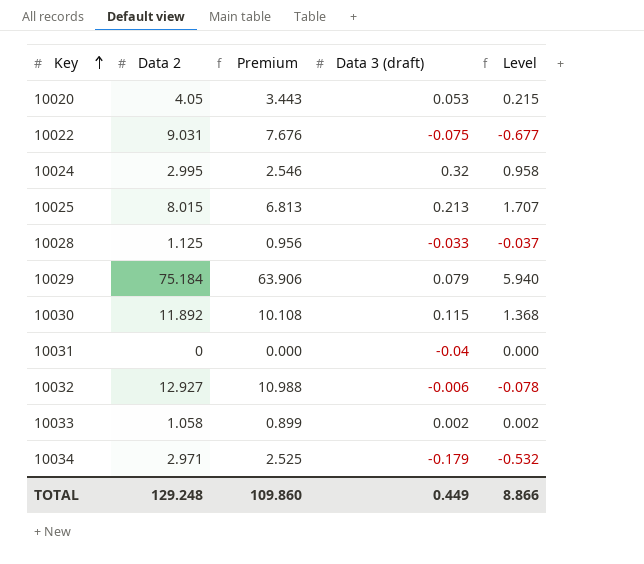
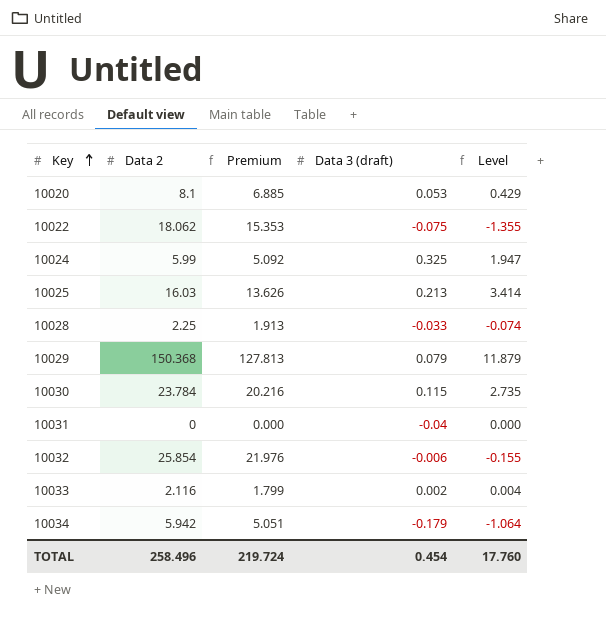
10020 | Data 2: 4.05 -> 8.1
10020 | Premium: 3.443 -> 6.885
10020 | Level: 0.215 -> 0.429
10022 | Data 2: 9.031 -> 18.062
10022 | Premium: 7.676 -> 15.353
10022 | Level: -0.677 -> -1.355
10024 | Data 2: 2.995 -> 5.99
10024 | Premium: 2.546 -> 5.092
10024 | Data 3 (draft): 0.32 -> 0.325
10024 | Level: 0.958 -> 1.947
10025 | Data 2: 8.015 -> 16.03
10025 | Premium: 6.813 -> 13.626
10025 | Level: 1.707 -> 3.414
10028 | Data 2: 1.125 -> 2.25
10028 | Premium: 0.956 -> 1.913
10028 | Level: -0.037 -> -0.074
10029 | Data 2: 75.184 -> 150.368
10029 | Premium: 63.906 -> 127.813
10029 | Level: 5.940 -> 11.879
10030 | Data 2: 11.892 -> 23.784
10030 | Premium: 10.108 -> 20.216
10030 | Level: 1.368 -> 2.735
10032 | Data 2: 12.927 -> 25.854
10032 | Premium: 10.988 -> 21.976
10032 | Level: -0.078 -> -0.155
10033 | Data 2: 1.058 -> 2.116
10033 | Premium: 0.899 -> 1.799
10033 | Level: 0.002 -> 0.004
10034 | Data 2: 2.971 -> 5.942
10034 | Premium: 2.525 -> 5.051
10034 | Level: -0.532 -> -1.064
TOTAL | Data 2: 129.248 -> 258.496
TOTAL | Premium: 109.860 -> 219.724
TOTAL | Data 3 (draft): 0.449 -> 0.454
TOTAL | Level: 8.866 -> 17.760

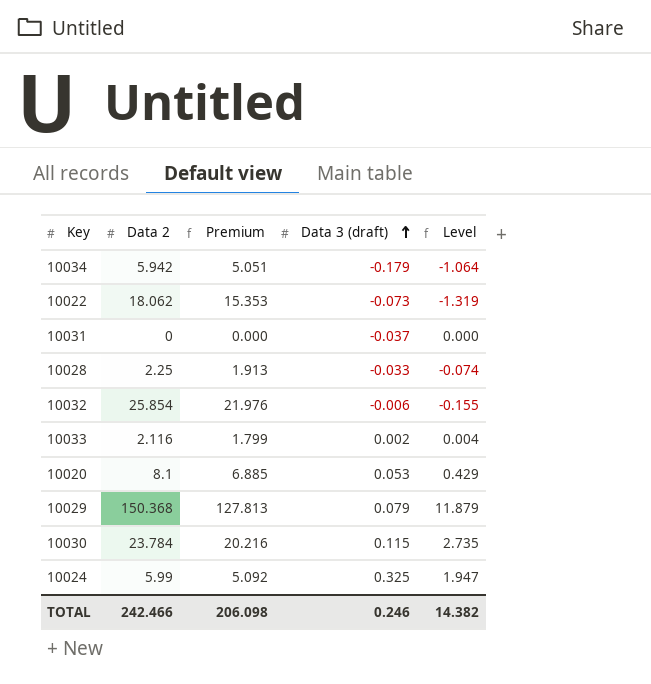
row order: Key ascending -> Data 3 (draft) ascending
row 10025: 16.03 | 13.626 | 0.213 | 3.414 -> none
10022 | Data 3 (draft): -0.075 -> -0.073
10022 | Level: -1.355 -> -1.319
10031 | Data 3 (draft): -0.04 -> -0.037
TOTAL | Data 2: 258.496 -> 242.466
TOTAL | Premium: 219.724 -> 206.098
TOTAL | Data 3 (draft): 0.454 -> 0.246
TOTAL | Level: 17.760 -> 14.382

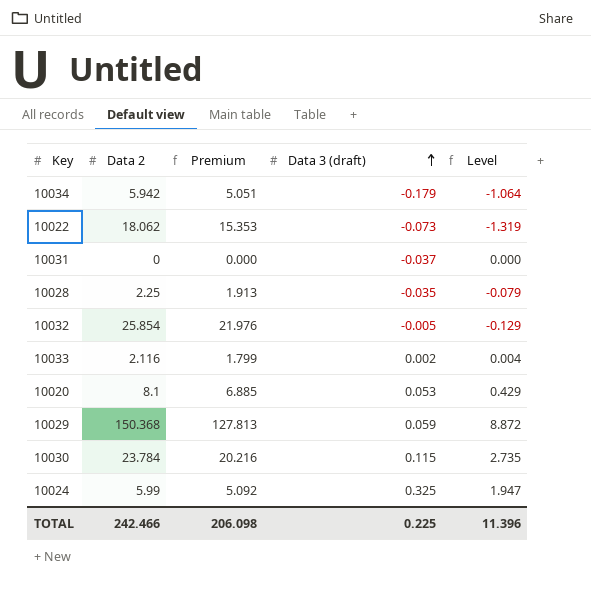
10028 | Data 3 (draft): -0.033 -> -0.035
10028 | Level: -0.074 -> -0.079
10032 | Data 3 (draft): -0.006 -> -0.005
10032 | Level: -0.155 -> -0.129
10029 | Data 3 (draft): 0.079 -> 0.059
10029 | Level: 11.879 -> 8.872
TOTAL | Data 3 (draft): 0.246 -> 0.225
TOTAL | Level: 14.382 -> 11.396

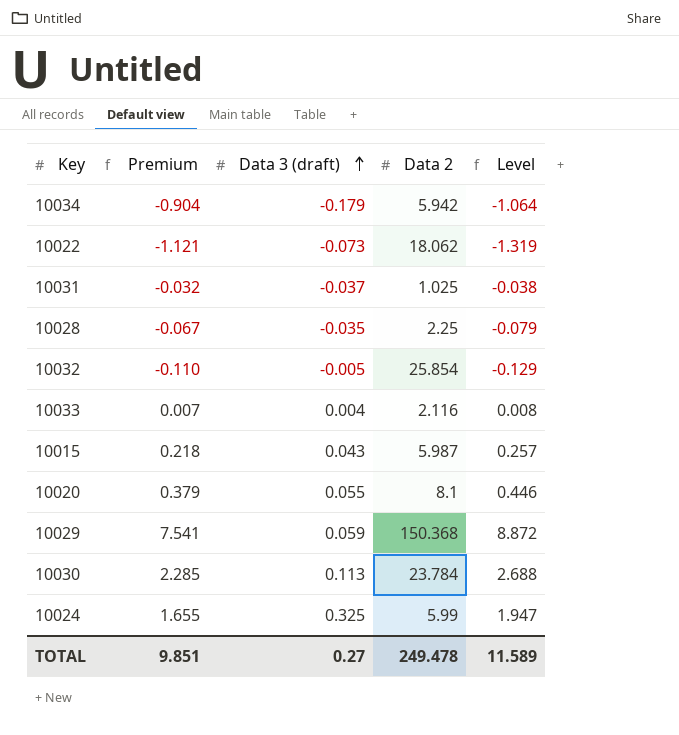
column Premium | formula: [Data 2] * 0.85 -> [Level] * 0.85
column Data 2 | position: 2 -> 4
10031 | Data 2: 0 -> 1.025
10031 | Level: 0.000 -> -0.038
10033 | Data 3 (draft): 0.002 -> 0.004
10033 | Level: 0.004 -> 0.008
row 10015: none -> 0.218 | 0.043 | 5.987 | 0.257
10020 | Data 3 (draft): 0.053 -> 0.055
10020 | Level: 0.429 -> 0.446
10030 | Data 3 (draft): 0.115 -> 0.113
10030 | Level: 2.735 -> 2.688
TOTAL | Premium: 206.098 -> 9.851
TOTAL | Data 3 (draft): 0.225 -> 0.27
TOTAL | Data 2: 242.466 -> 249.478
TOTAL | Level: 11.396 -> 11.589

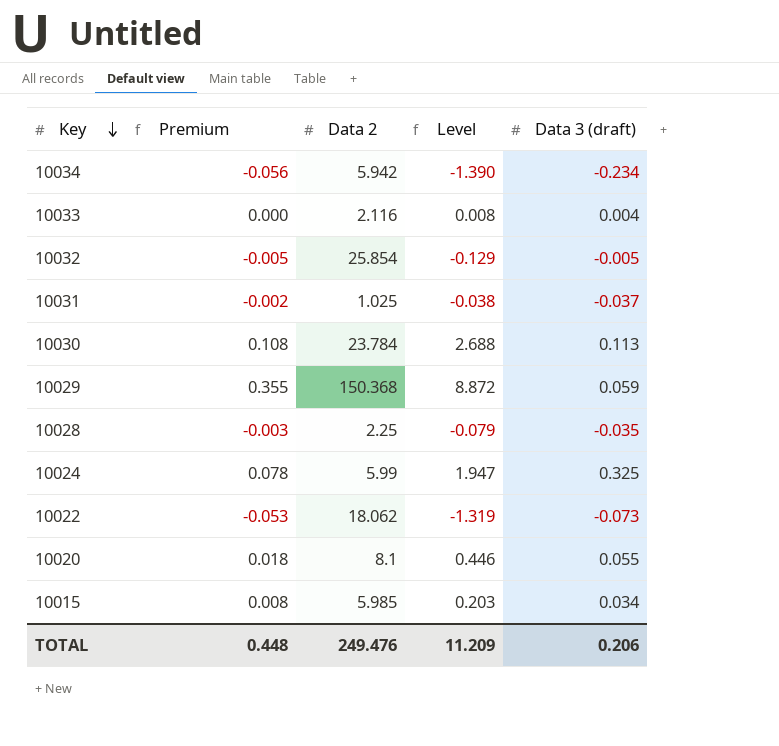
row order: Data 3 (draft) ascending -> Key descending
column Premium | formula: [Level] * 0.85 -> [Level] * 0.04
column Data 3 (draft) | position: 3 -> 5
10034 | Level: -1.064 -> -1.390
10034 | Data 3 (draft): -0.179 -> -0.234
10015 | Data 2: 5.987 -> 5.985
10015 | Level: 0.257 -> 0.203
10015 | Data 3 (draft): 0.043 -> 0.034
TOTAL | Premium: 9.851 -> 0.448
TOTAL | Data 2: 249.478 -> 249.476
TOTAL | Level: 11.589 -> 11.209
TOTAL | Data 3 (draft): 0.27 -> 0.206

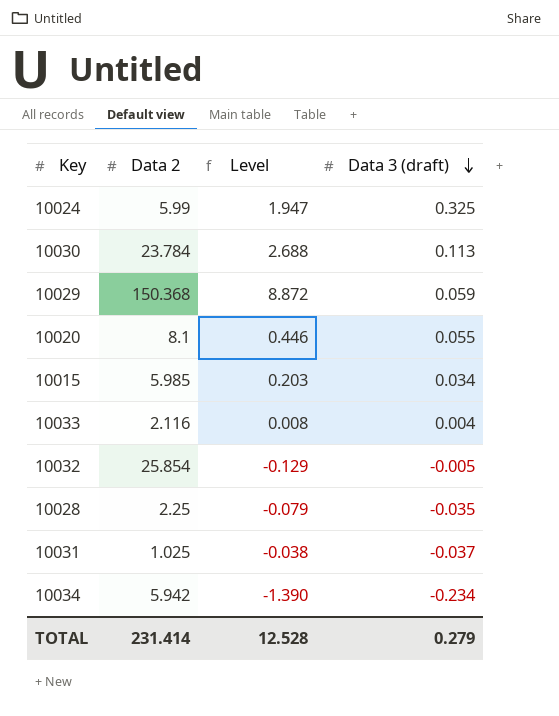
row order: Key descending -> Data 3 (draft) descending
column Premium | formula: [Level] * 0.04 -> none
row 10022: -0.053 | 18.062 | -1.319 | -0.073 -> none
TOTAL | Data 2: 249.476 -> 231.414
TOTAL | Level: 11.209 -> 12.528
TOTAL | Data 3 (draft): 0.206 -> 0.279

